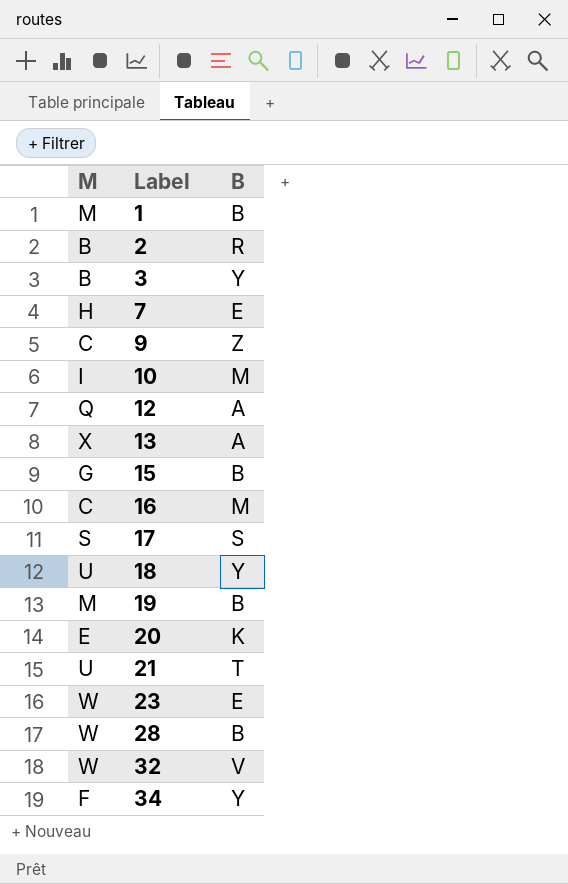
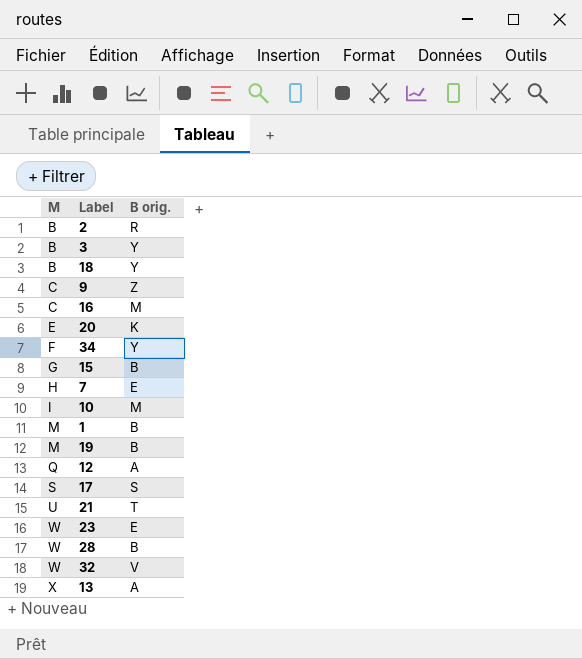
row order: Label ascending -> M ascending
column name: B -> B orig.
18 | M: U -> B

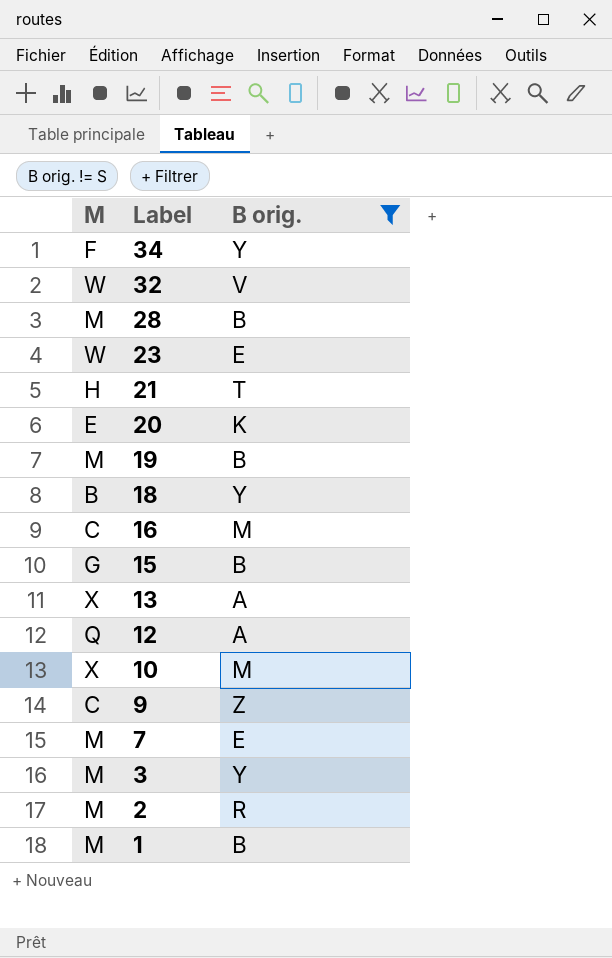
filter: none -> B orig. != S
row order: M ascending -> Label descending
28 | M: W -> M
21 | M: U -> H
10 | M: I -> X
7 | M: H -> M
3 | M: B -> M
2 | M: B -> M

